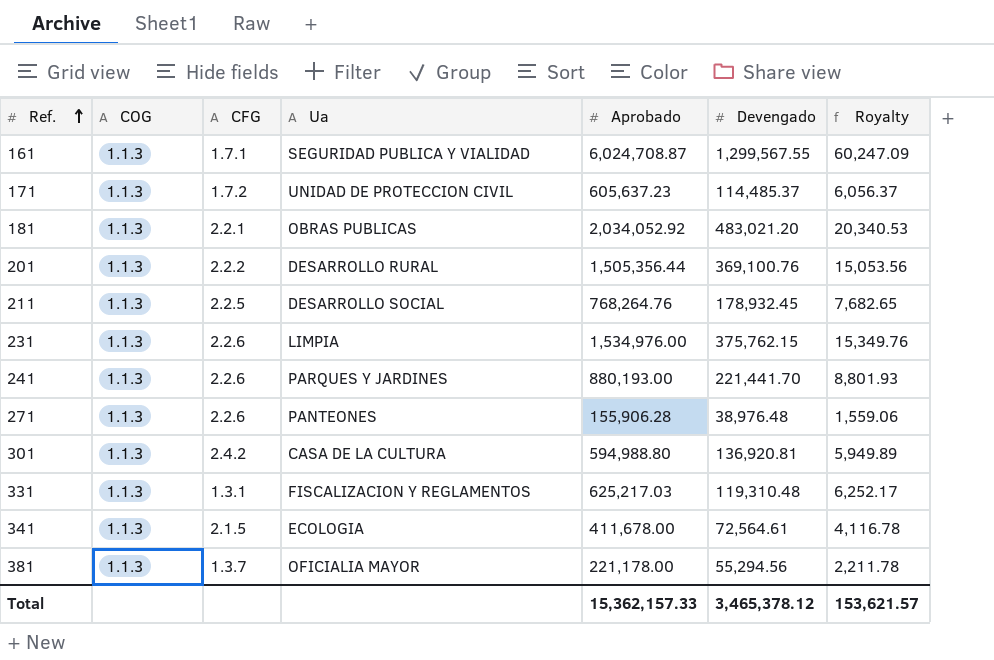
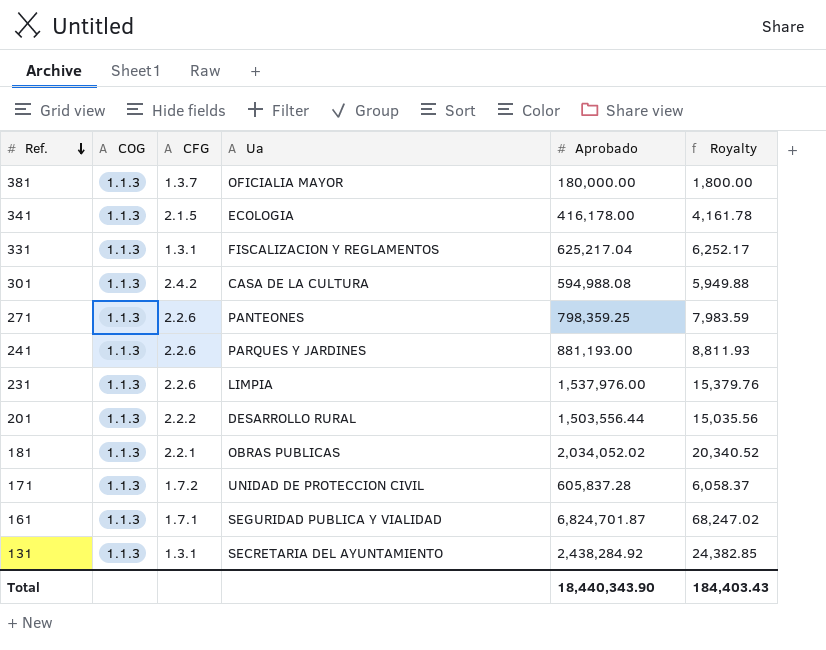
row order: Ref. ascending -> Ref. descending
column Devengado | position: 6 -> none
row 211: 1.1.3 | 2.2.5 | DESARROLLO SOCIAL | 768,264.76 | 178,932.45 | 7,682.65 -> none
381 | Aprobado: 221,178.00 -> 180,000.00
381 | Royalty: 2,211.78 -> 1,800.00
341 | Aprobado: 411,678.00 -> 416,178.00
341 | Royalty: 4,116.78 -> 4,161.78
331 | Aprobado: 625,217.03 -> 625,217.04
301 | Aprobado: 594,988.80 -> 594,988.08
301 | Royalty: 5,949.89 -> 5,949.88
271 | Aprobado: 155,906.28 -> 798,359.25
271 | Royalty: 1,559.06 -> 7,983.59
241 | Aprobado: 880,193.00 -> 881,193.00
241 | Royalty: 8,801.93 -> 8,811.93
231 | Aprobado: 1,534,976.00 -> 1,537,976.00
231 | Royalty: 15,349.76 -> 15,379.76
201 | Aprobado: 1,505,356.44 -> 1,503,556.44
201 | Royalty: 15,053.56 -> 15,035.56
181 | Aprobado: 2,034,052.92 -> 2,034,052.02
181 | Royalty: 20,340.53 -> 20,340.52
171 | Aprobado: 605,637.23 -> 605,837.28
171 | Royalty: 6,056.37 -> 6,058.37
161 | Aprobado: 6,024,708.87 -> 6,824,701.87
161 | Royalty: 60,247.09 -> 68,247.02
row 131: none -> 1.1.3 | 1.3.1 | SECRETARIA DEL AYUNTAMIENTO | 2,438,284.92 | 24,382.85
Total | Aprobado: 15,362,157.33 -> 18,440,343.90
Total | Royalty: 153,621.57 -> 184,403.43

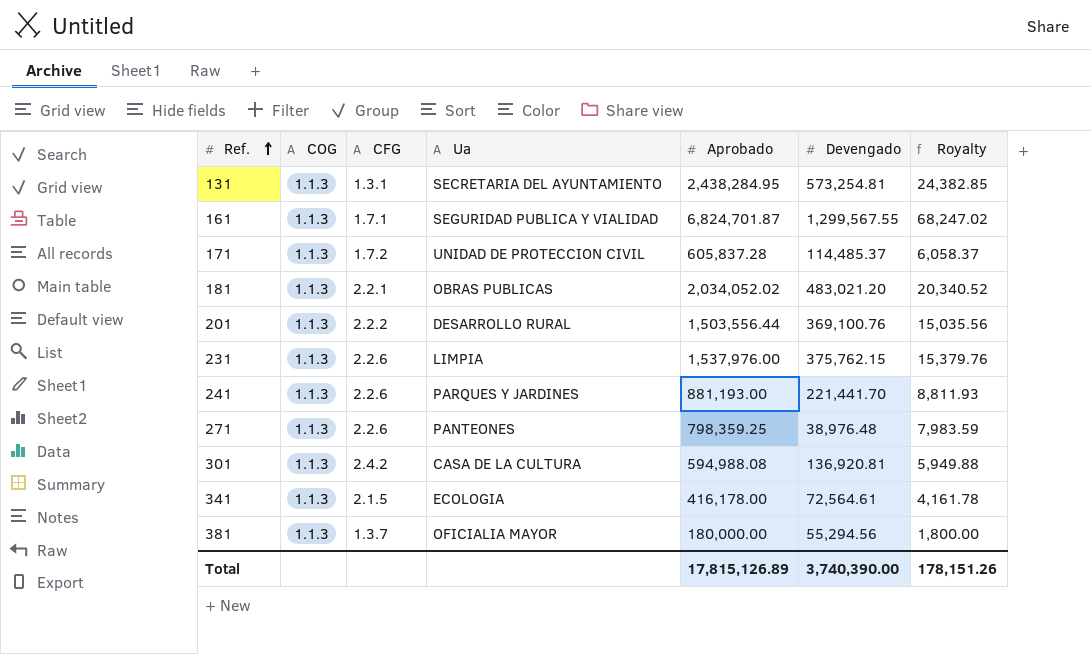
row order: Ref. descending -> Ref. ascending
column Devengado | position: none -> 6
row 331: 1.1.3 | 1.3.1 | FISCALIZACION Y REGLAMENTOS | 625,217.04 | 6,252.17 -> none
131 | Aprobado: 2,438,284.92 -> 2,438,284.95
Total | Aprobado: 18,440,343.90 -> 17,815,126.89
Total | Royalty: 184,403.43 -> 178,151.26

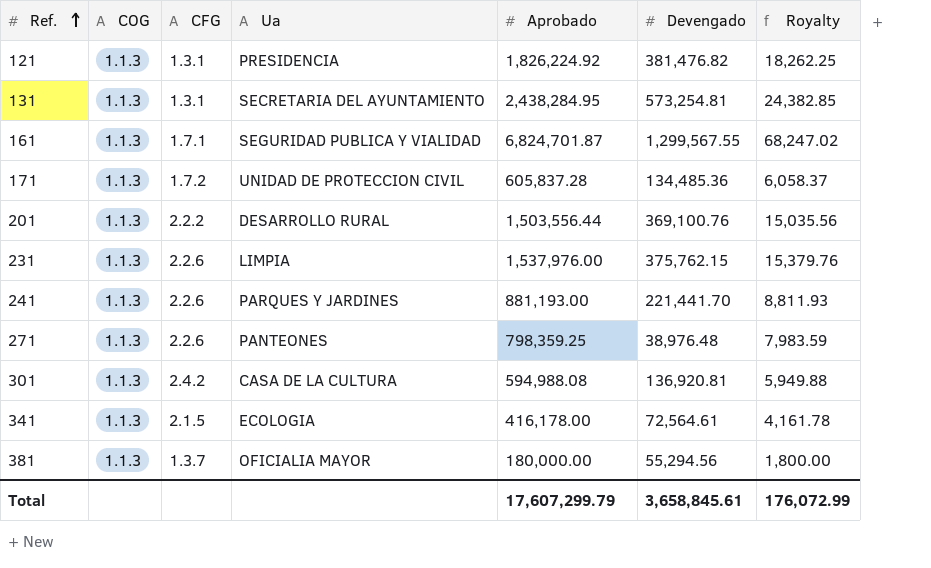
row 181: 1.1.3 | 2.2.1 | OBRAS PUBLICAS | 2,034,052.02 | 483,021.20 | 20,340.52 -> none
row 121: none -> 1.1.3 | 1.3.1 | PRESIDENCIA | 1,826,224.92 | 381,476.82 | 18,262.25
171 | Devengado: 114,485.37 -> 134,485.36
Total | Aprobado: 17,815,126.89 -> 17,607,299.79
Total | Devengado: 3,740,390.00 -> 3,658,845.61
Total | Royalty: 178,151.26 -> 176,072.99

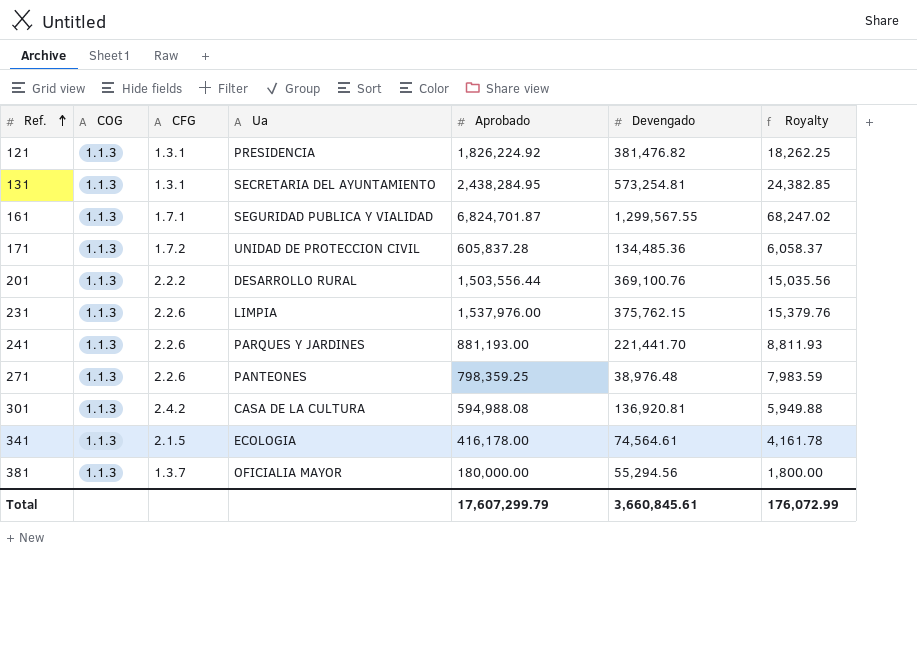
341 | Devengado: 72,564.61 -> 74,564.61
Total | Devengado: 3,658,845.61 -> 3,660,845.61

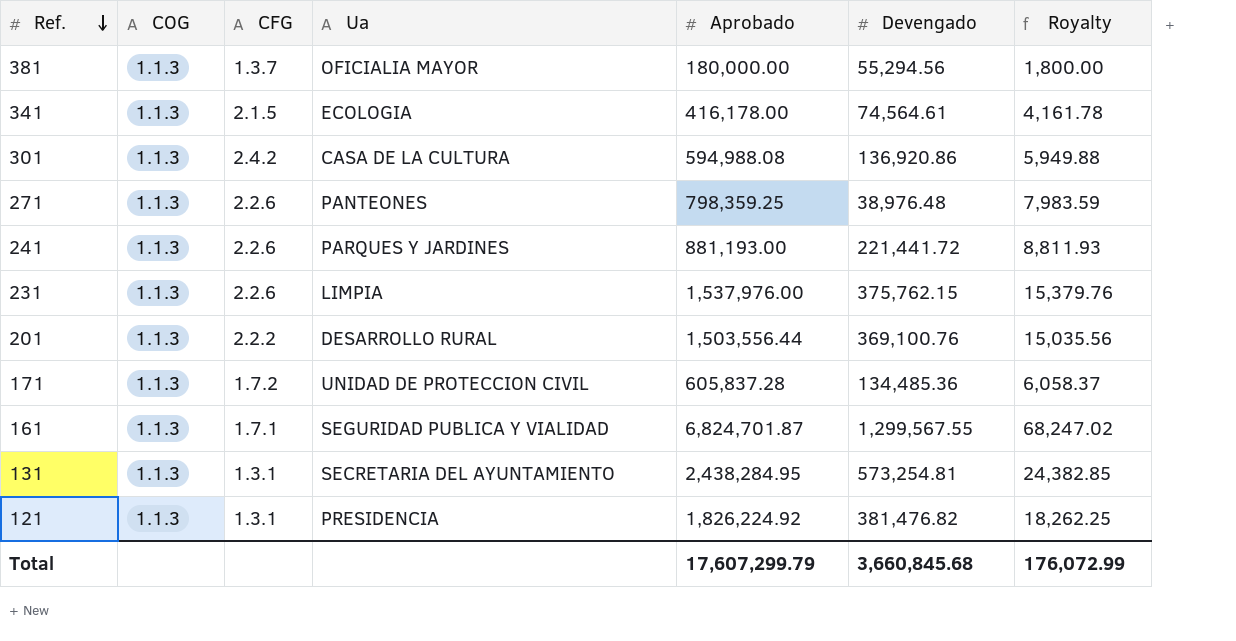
row order: Ref. ascending -> Ref. descending
301 | Devengado: 136,920.81 -> 136,920.86
241 | Devengado: 221,441.70 -> 221,441.72
Total | Devengado: 3,660,845.61 -> 3,660,845.68

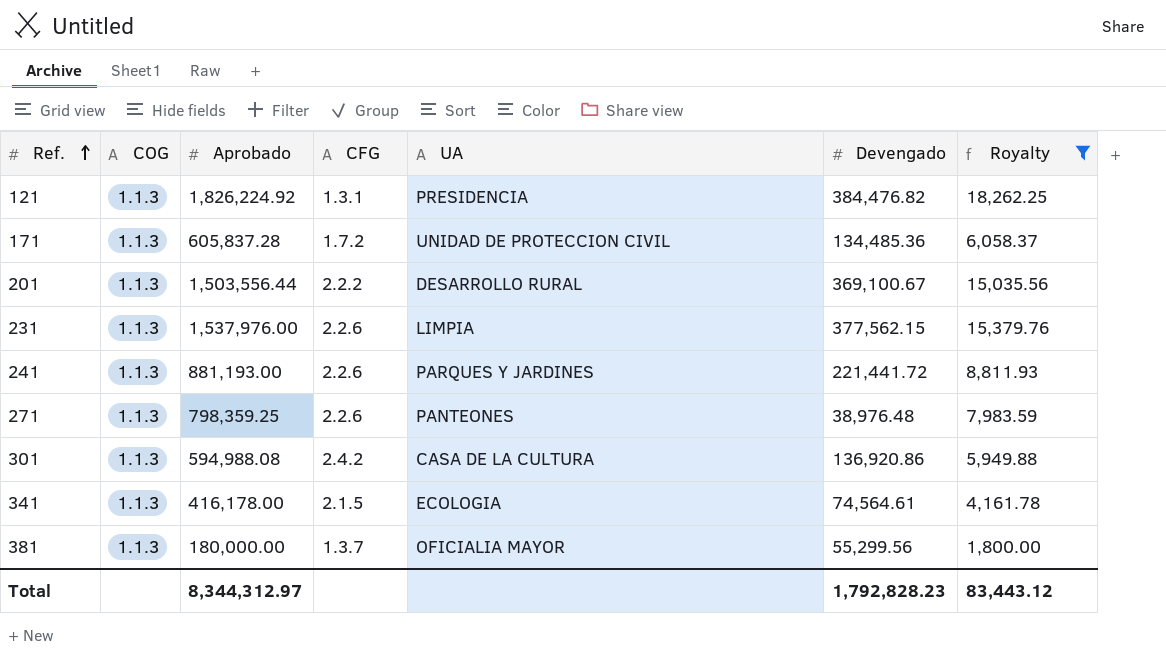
filter: none -> Royalty <= 18,262.25
row order: Ref. descending -> Ref. ascending
column Aprobado | position: 5 -> 3
column name: Ua -> UA
121 | Devengado: 381,476.82 -> 384,476.82
201 | Devengado: 369,100.76 -> 369,100.67
231 | Devengado: 375,762.15 -> 377,562.15
381 | Devengado: 55,294.56 -> 55,299.56
Total | Aprobado: 17,607,299.79 -> 8,344,312.97
Total | Devengado: 3,660,845.68 -> 1,792,828.23
Total | Royalty: 176,072.99 -> 83,443.12

